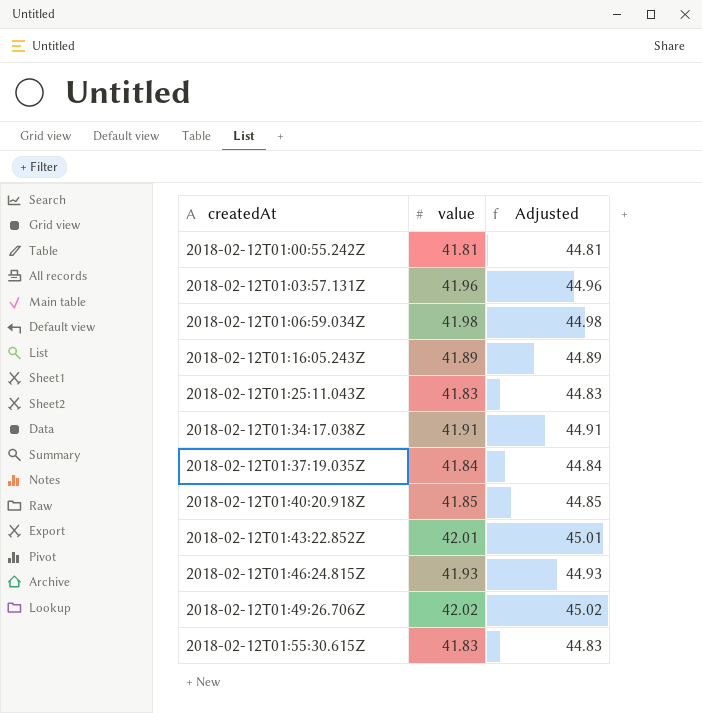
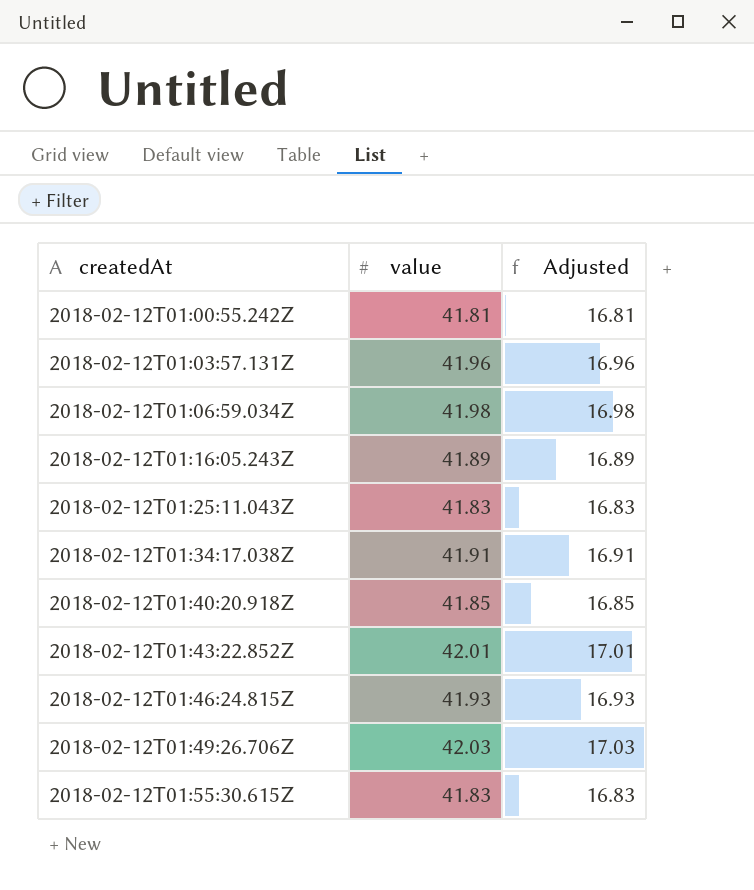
column Adjusted | formula: [value] + 3 -> [value] - 25
row 2018-02-12T01:37:19.035Z: 41.84 | 44.84 -> none
2018-02-12T01:49:26.706Z | value: 42.02 -> 42.03

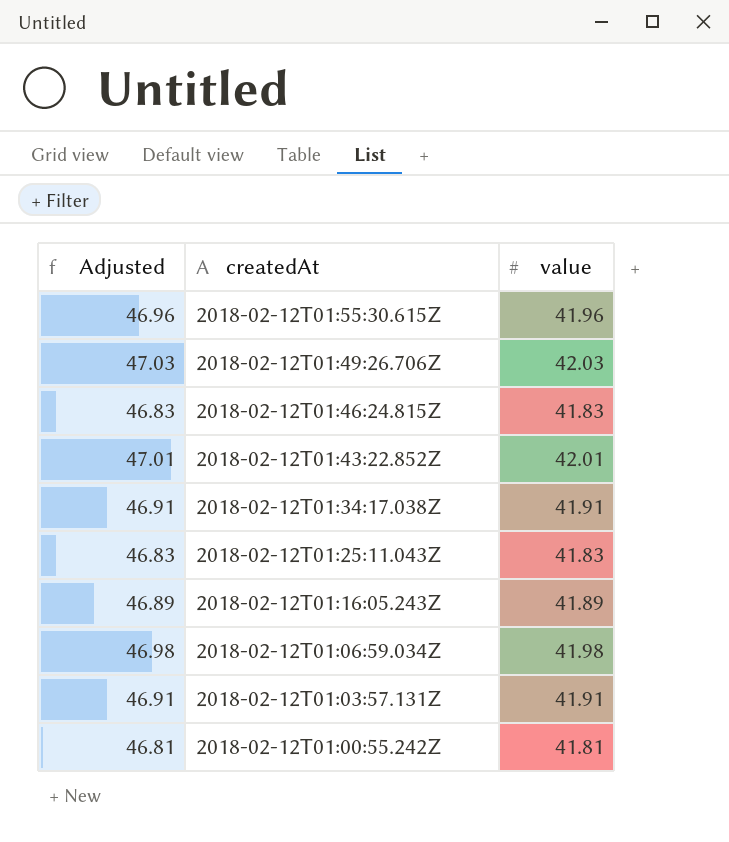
row order: createdAt ascending -> createdAt descending
column Adjusted | formula: [value] - 25 -> [value] + 5
column Adjusted | position: 3 -> 1
row 2018-02-12T01:40:20.918Z: 41.85 | 16.85 -> none
2018-02-12T01:55:30.615Z | value: 41.83 -> 41.96
2018-02-12T01:46:24.815Z | value: 41.93 -> 41.83
2018-02-12T01:03:57.131Z | value: 41.96 -> 41.91

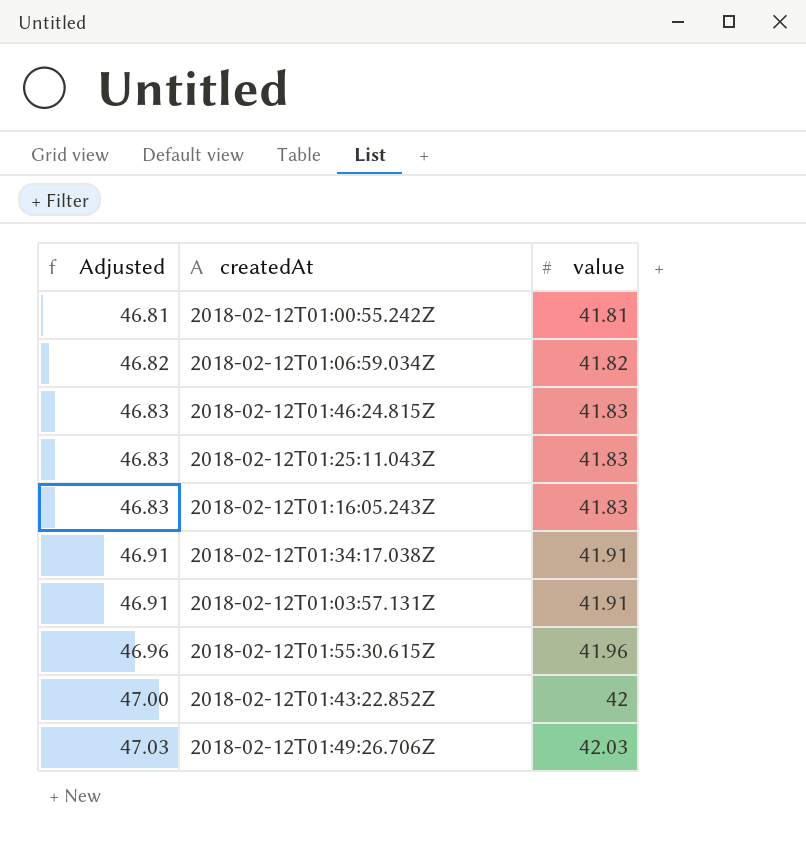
row order: createdAt descending -> Adjusted ascending
2018-02-12T01:06:59.034Z | Adjusted: 46.98 -> 46.82
2018-02-12T01:06:59.034Z | value: 41.98 -> 41.82
2018-02-12T01:16:05.243Z | Adjusted: 46.89 -> 46.83
2018-02-12T01:16:05.243Z | value: 41.89 -> 41.83
2018-02-12T01:43:22.852Z | Adjusted: 47.01 -> 47.00
2018-02-12T01:43:22.852Z | value: 42.01 -> 42

